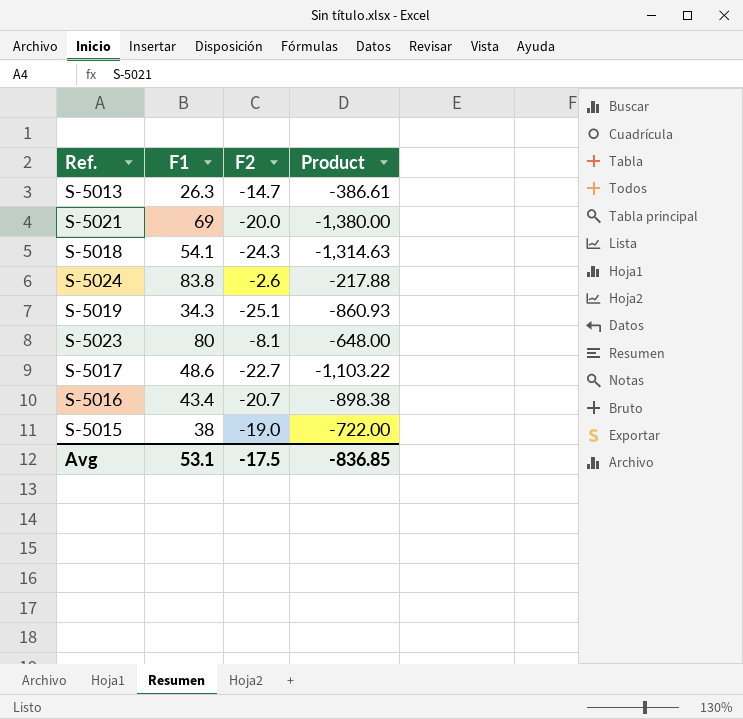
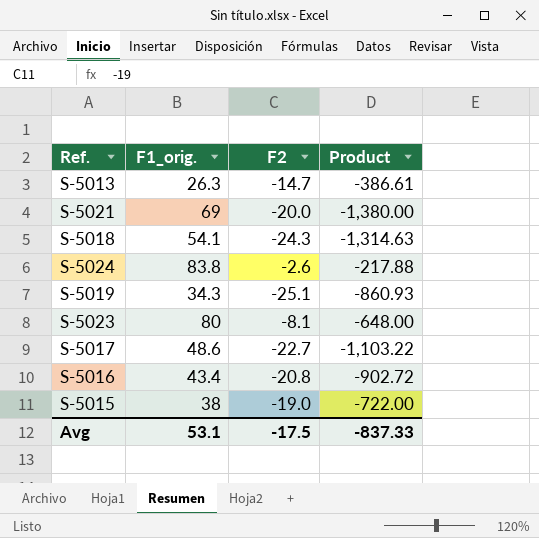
column name: F1 -> F1_orig.
S-5016 | F2: -20.7 -> -20.8
S-5016 | Product: -898.38 -> -902.72
Avg | Product: -836.85 -> -837.33

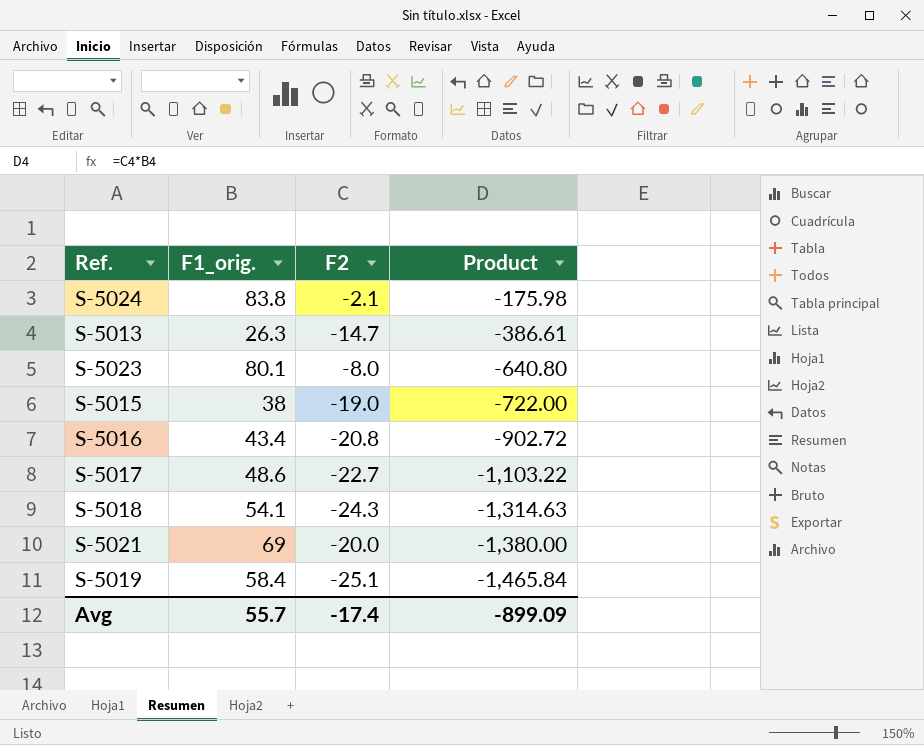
row order: none -> Product descending
S-5024 | F2: -2.6 -> -2.1
S-5024 | Product: -217.88 -> -175.98
S-5023 | F1_orig.: 80 -> 80.1
S-5023 | F2: -8.1 -> -8.0
S-5023 | Product: -648.00 -> -640.80
S-5019 | F1_orig.: 34.3 -> 58.4
S-5019 | Product: -860.93 -> -1,465.84
Avg | F1_orig.: 53.1 -> 55.7
Avg | F2: -17.5 -> -17.4
Avg | Product: -837.33 -> -899.09

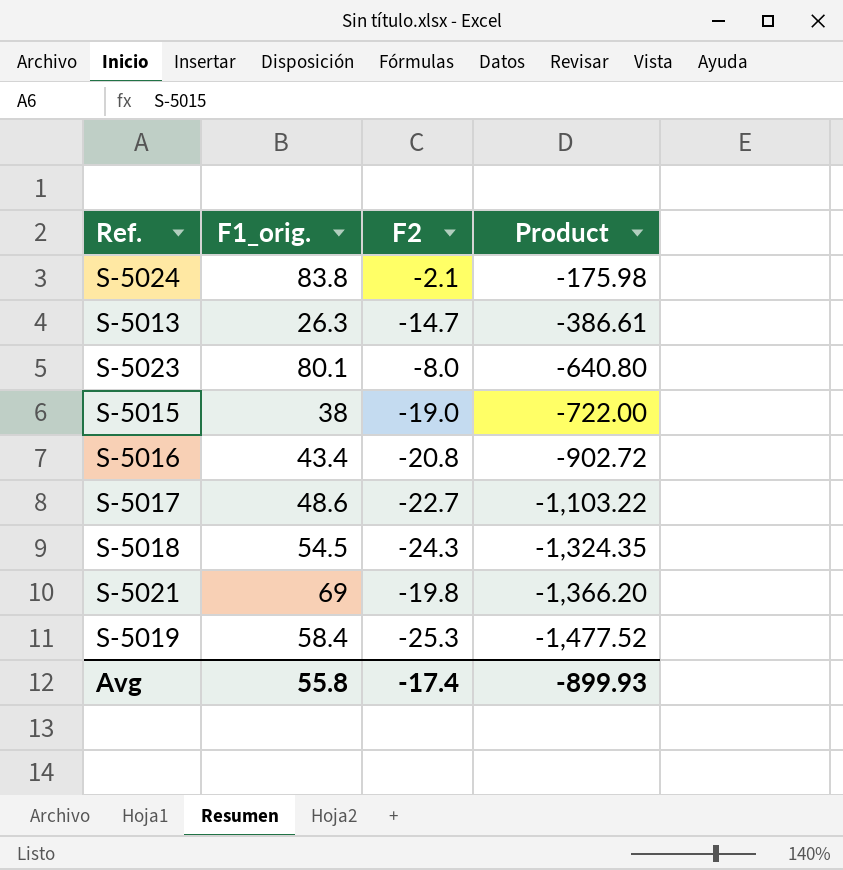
S-5018 | F1_orig.: 54.1 -> 54.5
S-5018 | Product: -1,314.63 -> -1,324.35
S-5021 | F2: -20.0 -> -19.8
S-5021 | Product: -1,380.00 -> -1,366.20
S-5019 | F2: -25.1 -> -25.3
S-5019 | Product: -1,465.84 -> -1,477.52
Avg | F1_orig.: 55.7 -> 55.8
Avg | Product: -899.09 -> -899.93

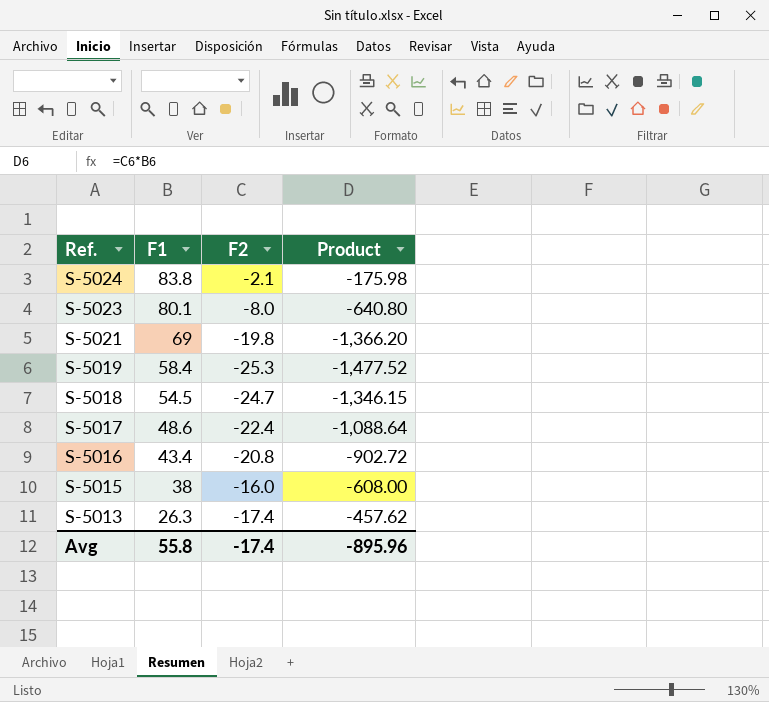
row order: Product descending -> Ref. descending
column name: F1_orig. -> F1
S-5018 | F2: -24.3 -> -24.7
S-5018 | Product: -1,324.35 -> -1,346.15
S-5017 | F2: -22.7 -> -22.4
S-5017 | Product: -1,103.22 -> -1,088.64
S-5015 | F2: -19.0 -> -16.0
S-5015 | Product: -722.00 -> -608.00
S-5013 | F2: -14.7 -> -17.4
S-5013 | Product: -386.61 -> -457.62
Avg | Product: -899.93 -> -895.96

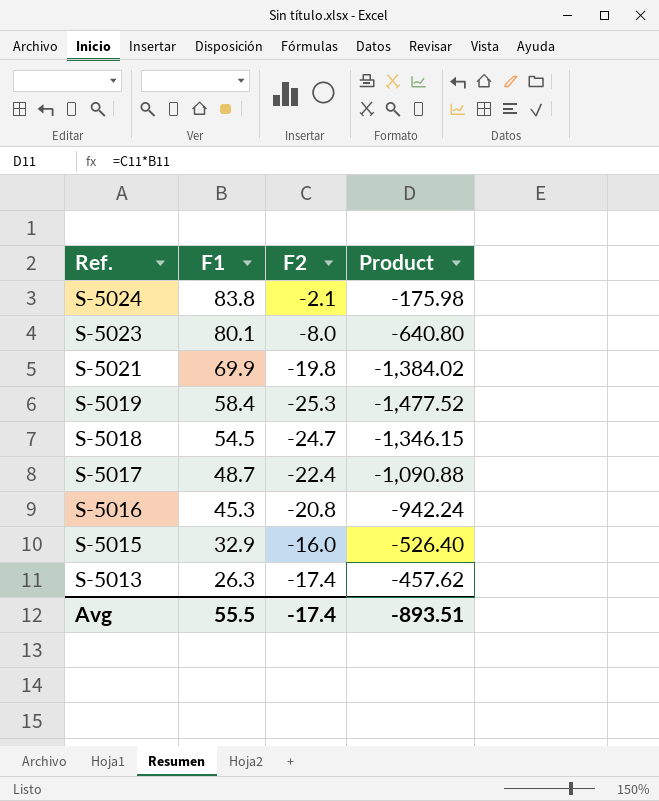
S-5021 | F1: 69 -> 69.9
S-5021 | Product: -1,366.20 -> -1,384.02
S-5017 | F1: 48.6 -> 48.7
S-5017 | Product: -1,088.64 -> -1,090.88
S-5016 | F1: 43.4 -> 45.3
S-5016 | Product: -902.72 -> -942.24
S-5015 | F1: 38 -> 32.9
S-5015 | Product: -608.00 -> -526.40
Avg | F1: 55.8 -> 55.5
Avg | Product: -895.96 -> -893.51

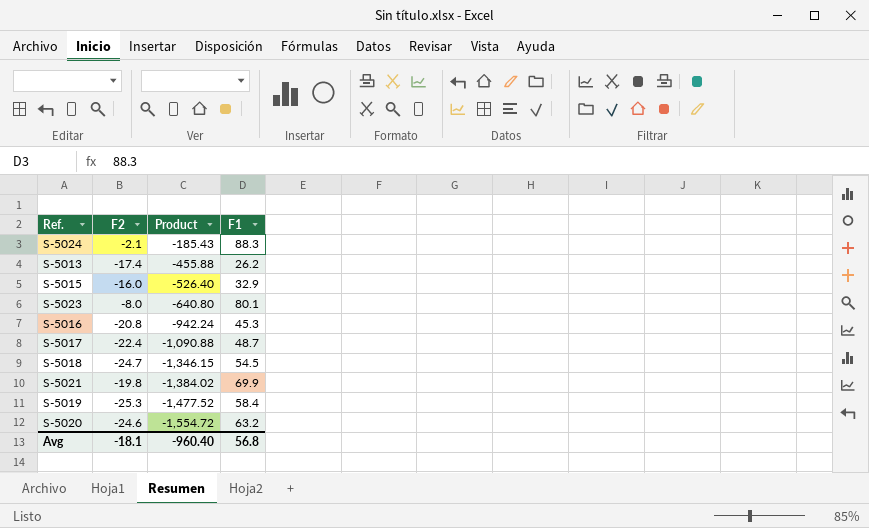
row order: Ref. descending -> Product descending
column F1 | position: 2 -> 4
S-5024 | Product: -175.98 -> -185.43
S-5024 | F1: 83.8 -> 88.3
S-5013 | Product: -457.62 -> -455.88
S-5013 | F1: 26.3 -> 26.2
row S-5020: none -> -24.6 | -1,554.72 | 63.2
Avg | F2: -17.4 -> -18.1
Avg | Product: -893.51 -> -960.40
Avg | F1: 55.5 -> 56.8

